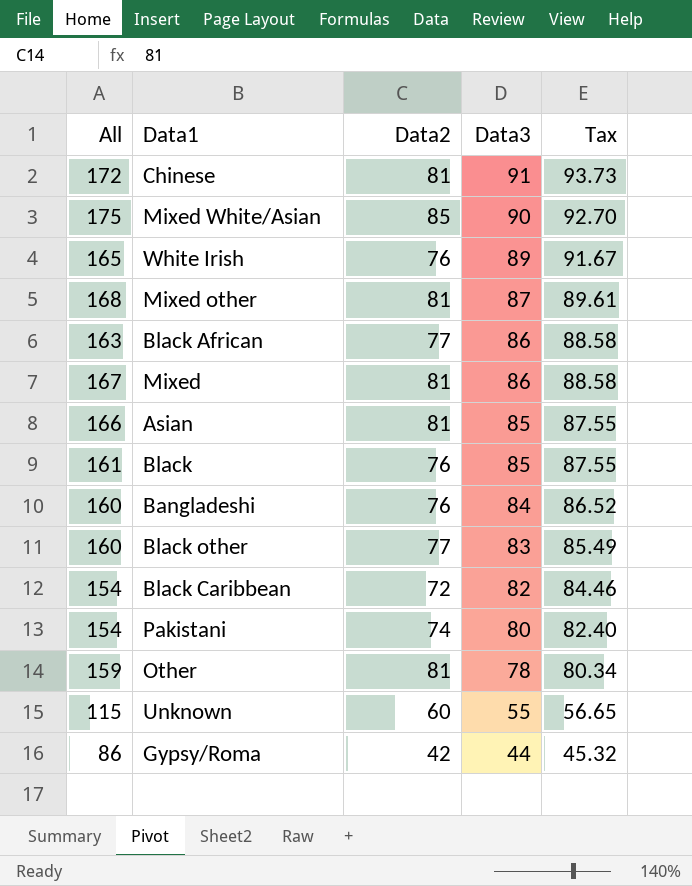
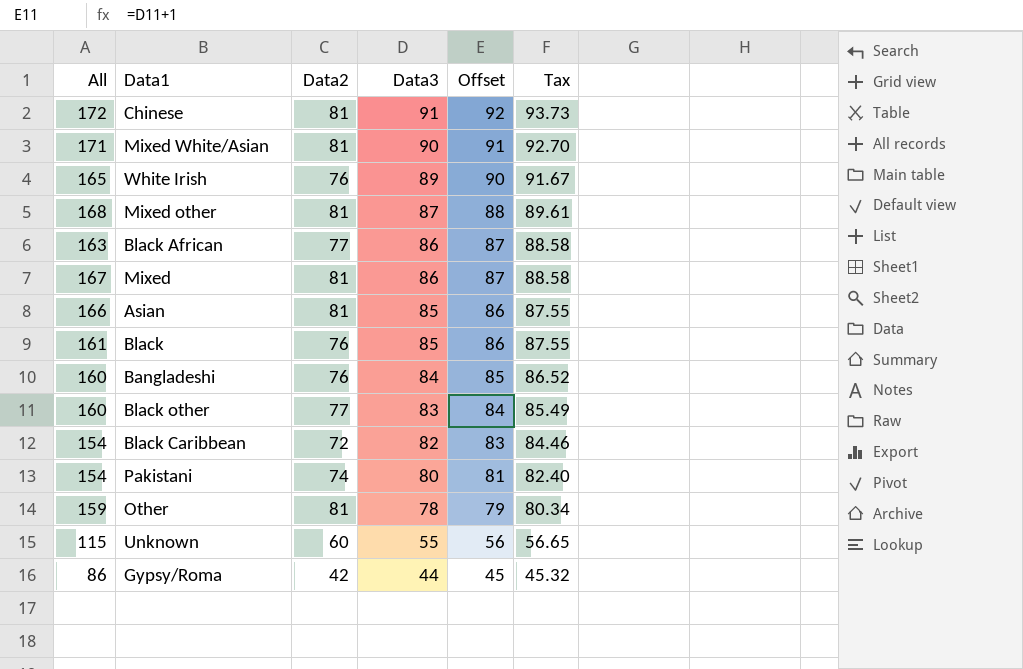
column Offset | formula: none -> [Data3] + 1
Mixed White/Asian | All: 175 -> 171
Mixed White/Asian | Data2: 85 -> 81

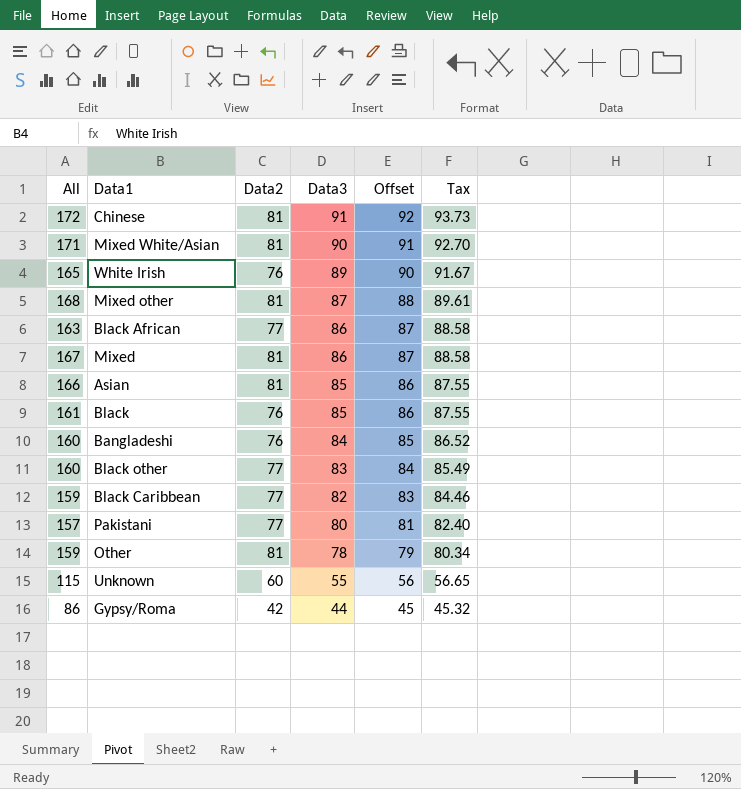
Black Caribbean | All: 154 -> 159
Black Caribbean | Data2: 72 -> 77
Pakistani | All: 154 -> 157
Pakistani | Data2: 74 -> 77

